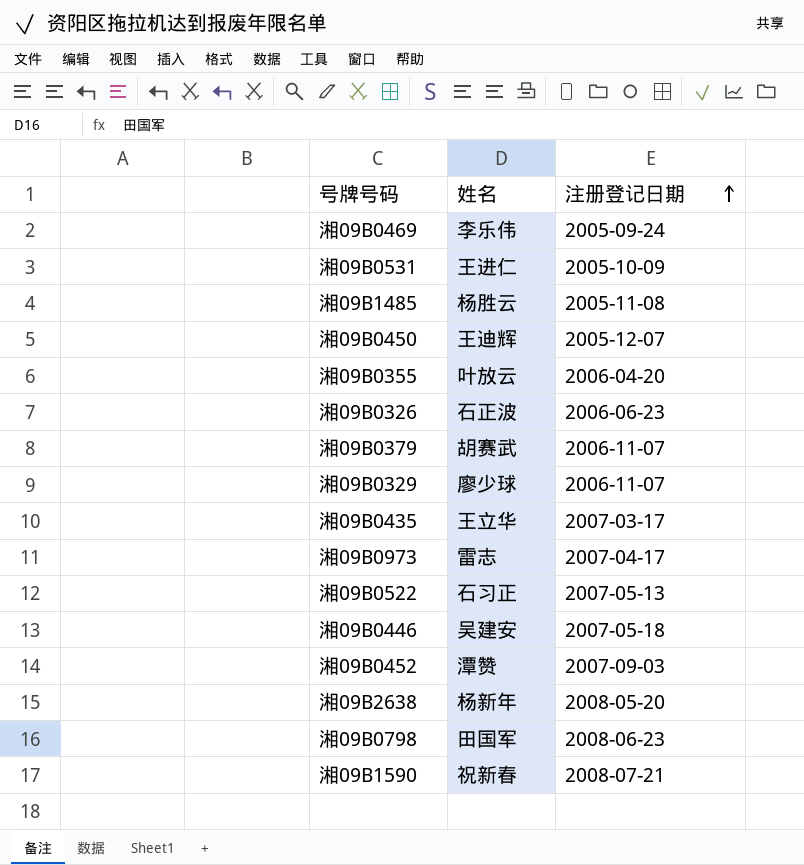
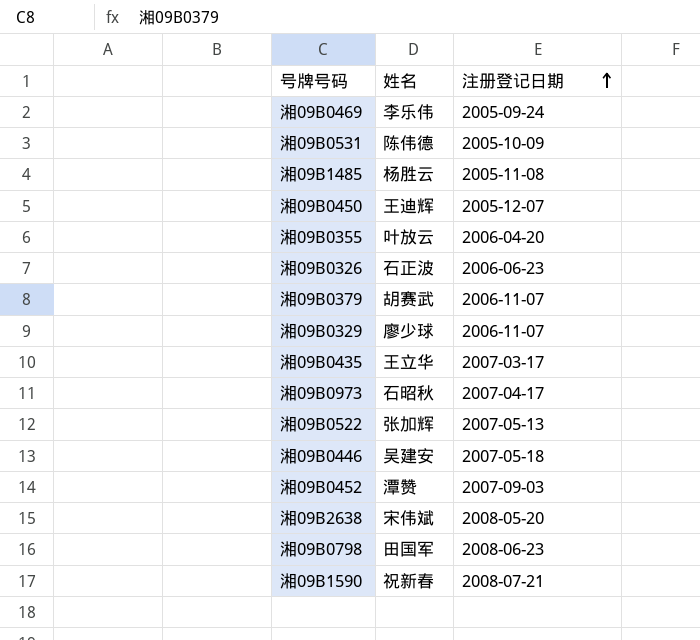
湘09B0531 | 姓名: 王进仁 -> 陈伟德
湘09B0973 | 姓名: 雷志 -> 石昭秋
湘09B0522 | 姓名: 石习正 -> 张加辉
湘09B2638 | 姓名: 杨新年 -> 宋伟斌

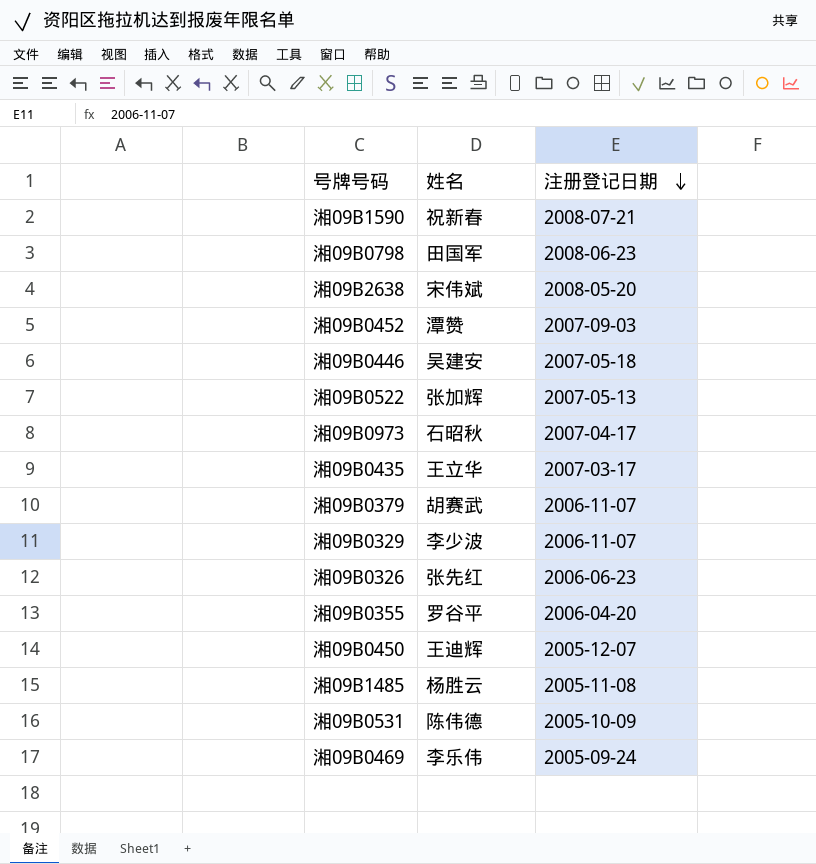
row order: 注册登记日期 ascending -> 注册登记日期 descending
湘09B0329 | 姓名: 廖少球 -> 李少波
湘09B0326 | 姓名: 石正波 -> 张先红
湘09B0355 | 姓名: 叶放云 -> 罗谷平

